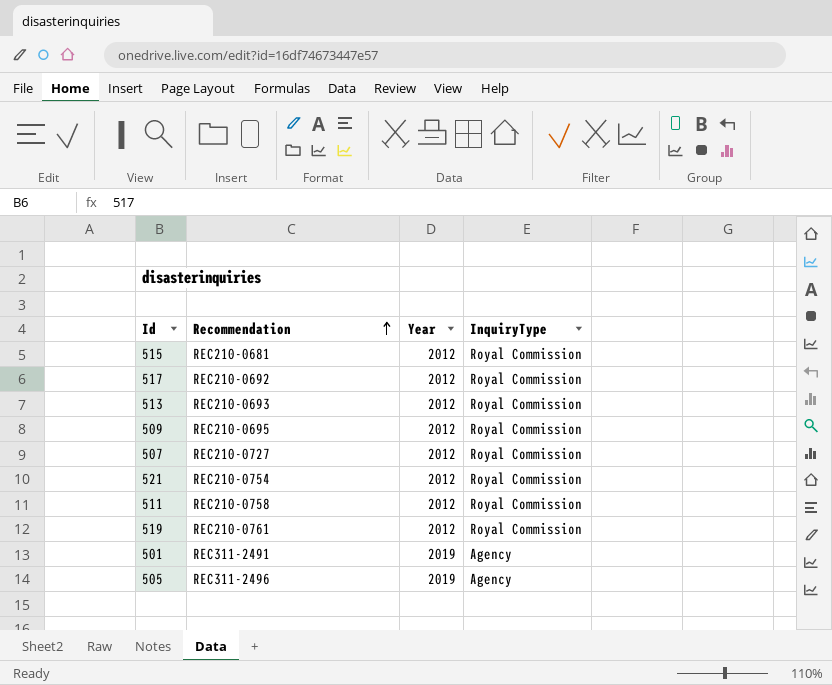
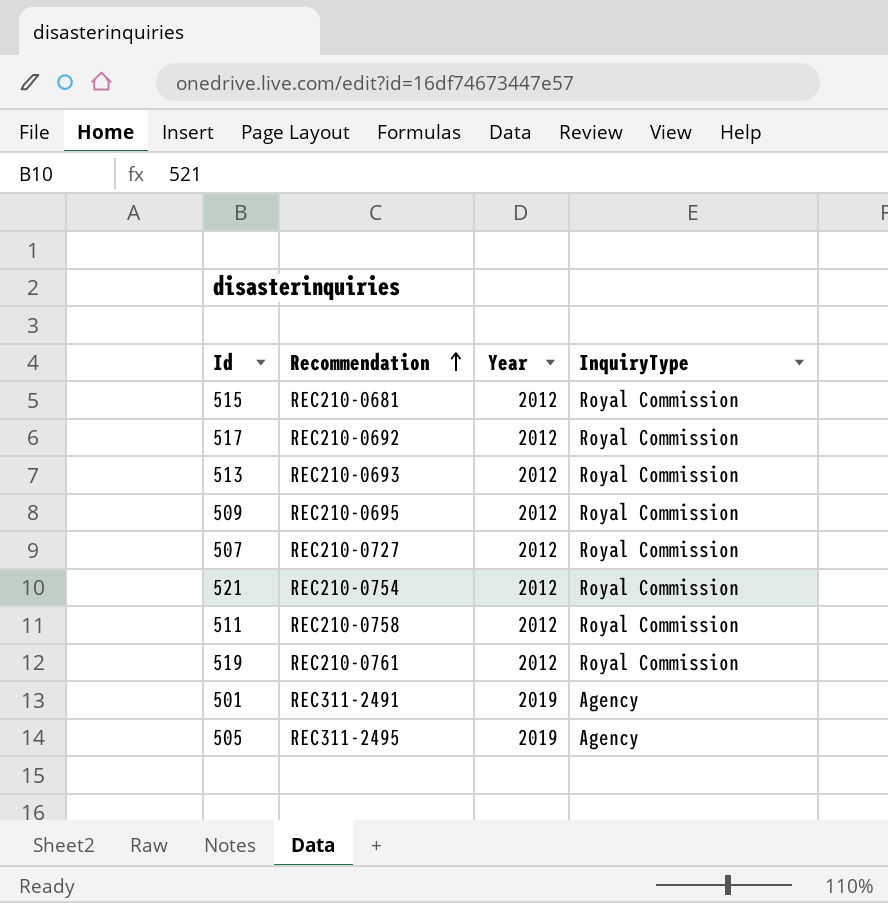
505 | Recommendation: REC311-2496 -> REC311-2495

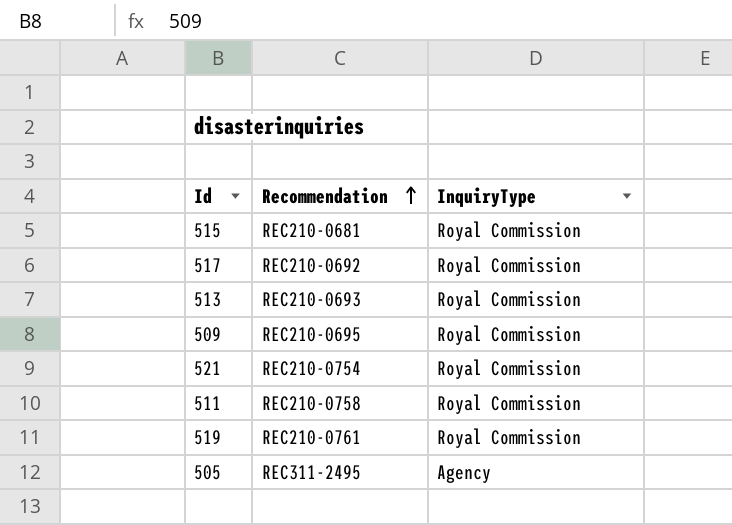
column Year | position: 3 -> none
row 507: REC210-0727 | 2012 | Royal Commission -> none
row 501: REC311-2491 | 2019 | Agency -> none

